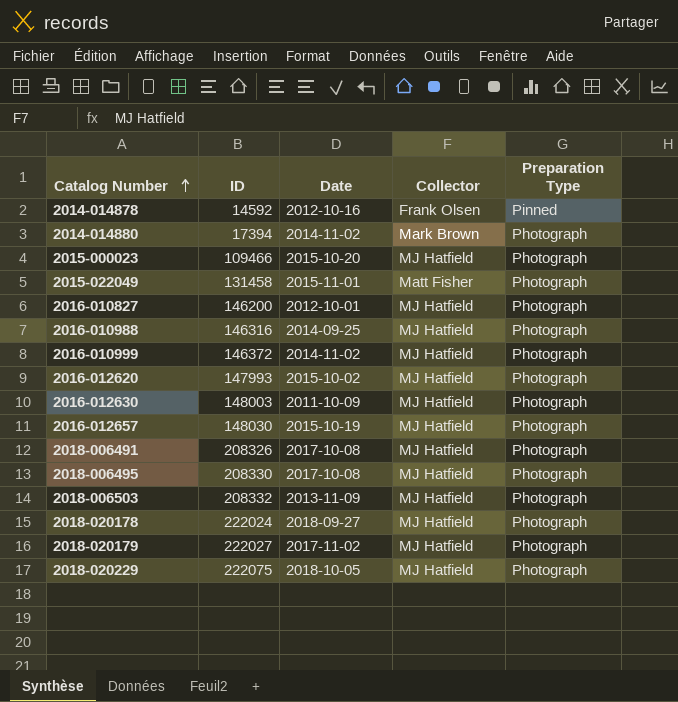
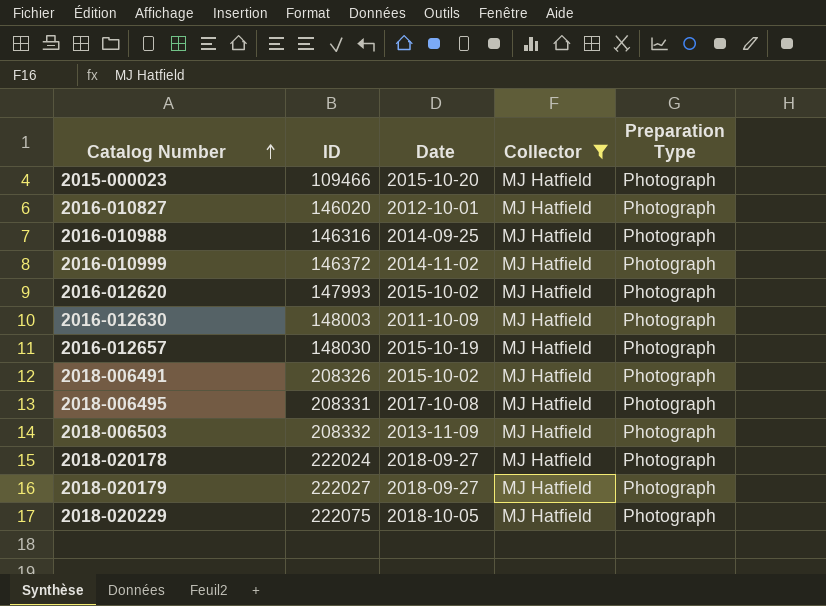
filter: none -> Collector = MJ Hatfield
2016-010827 | ID: 146200 -> 146020
2018-006491 | Date: 2017-10-08 -> 2015-10-02
2018-006495 | ID: 208330 -> 208331
2018-020179 | Date: 2017-11-02 -> 2018-09-27

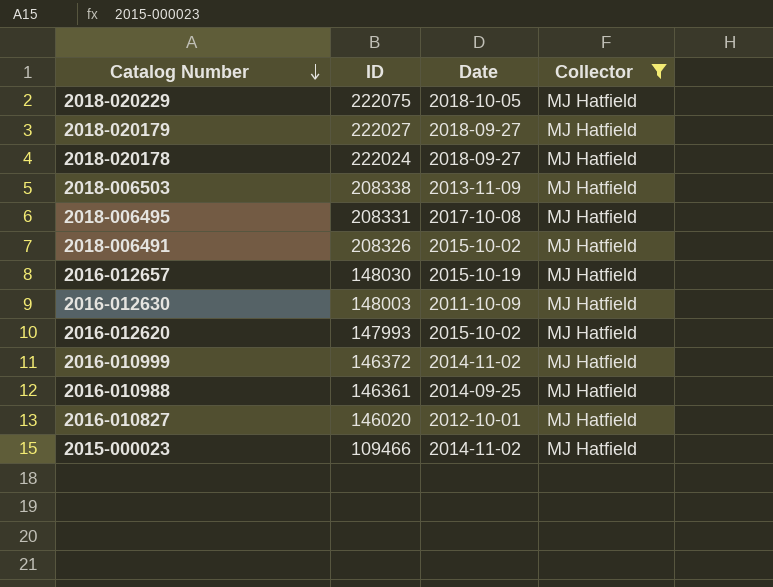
row order: Catalog Number ascending -> Catalog Number descending
column Preparation Type | position: 5 -> none
2018-006503 | ID: 208332 -> 208338
2016-010988 | ID: 146316 -> 146361
2015-000023 | Date: 2015-10-20 -> 2014-11-02

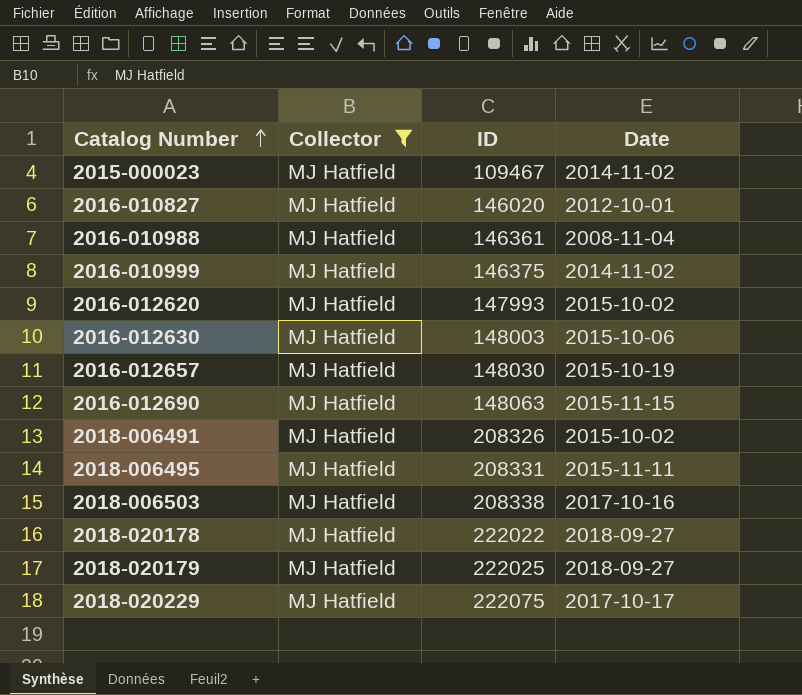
row order: Catalog Number descending -> Catalog Number ascending
column Collector | position: 4 -> 2
2015-000023 | ID: 109466 -> 109467
2016-010988 | Date: 2014-09-25 -> 2008-11-04
2016-010999 | ID: 146372 -> 146375
2016-012630 | Date: 2011-10-09 -> 2015-10-06
row 2016-012690: none -> MJ Hatfield | 148063 | 2015-11-15
2018-006495 | Date: 2017-10-08 -> 2015-11-11
2018-006503 | Date: 2013-11-09 -> 2017-10-16
2018-020178 | ID: 222024 -> 222022
2018-020179 | ID: 222027 -> 222025
2018-020229 | Date: 2018-10-05 -> 2017-10-17

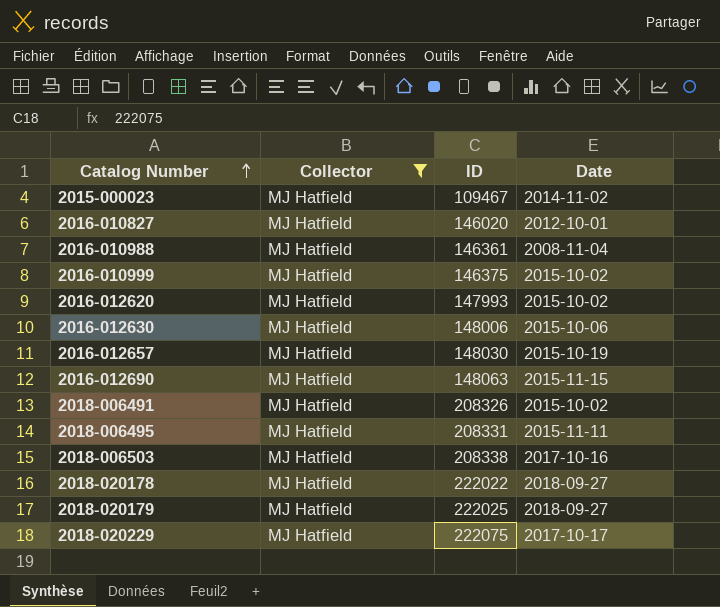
2016-010999 | Date: 2014-11-02 -> 2015-10-02
2016-012630 | ID: 148003 -> 148006

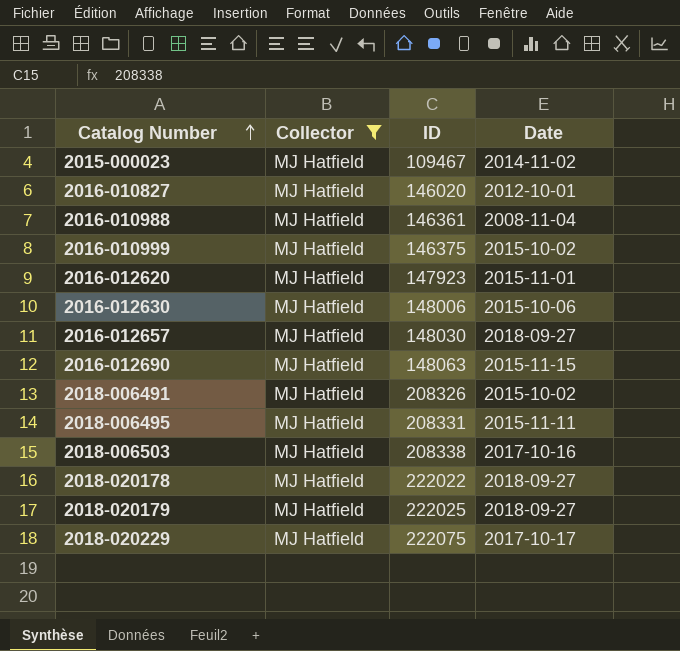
2016-012620 | ID: 147993 -> 147923
2016-012620 | Date: 2015-10-02 -> 2015-11-01
2016-012657 | Date: 2015-10-19 -> 2018-09-27

